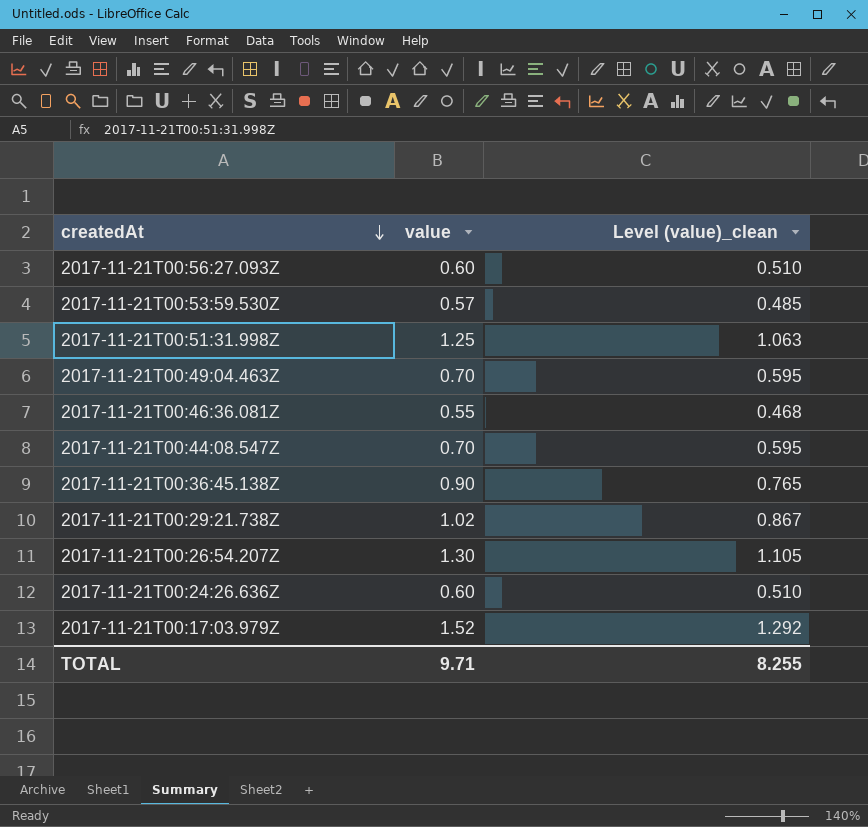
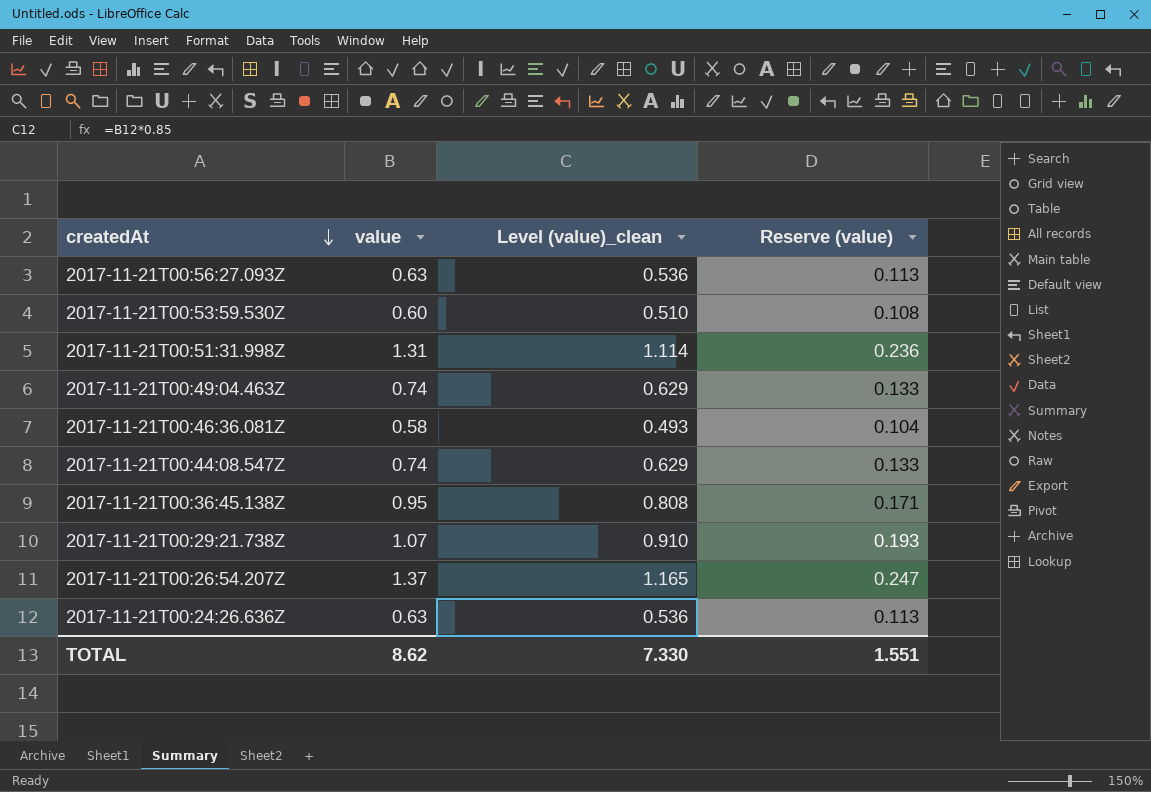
column Reserve (value) | formula: none -> [value] * 0.18
row 2017-11-21T00:17:03.979Z: 1.52 | 1.292 -> none
2017-11-21T00:56:27.093Z | value: 0.60 -> 0.63
2017-11-21T00:56:27.093Z | Level (value)_clean: 0.510 -> 0.536
2017-11-21T00:53:59.530Z | value: 0.57 -> 0.60
2017-11-21T00:53:59.530Z | Level (value)_clean: 0.485 -> 0.510
2017-11-21T00:51:31.998Z | value: 1.25 -> 1.31
2017-11-21T00:51:31.998Z | Level (value)_clean: 1.063 -> 1.114
2017-11-21T00:49:04.463Z | value: 0.70 -> 0.74
2017-11-21T00:49:04.463Z | Level (value)_clean: 0.595 -> 0.629
2017-11-21T00:46:36.081Z | value: 0.55 -> 0.58
2017-11-21T00:46:36.081Z | Level (value)_clean: 0.468 -> 0.493
2017-11-21T00:44:08.547Z | value: 0.70 -> 0.74
2017-11-21T00:44:08.547Z | Level (value)_clean: 0.595 -> 0.629
2017-11-21T00:36:45.138Z | value: 0.90 -> 0.95
2017-11-21T00:36:45.138Z | Level (value)_clean: 0.765 -> 0.808
2017-11-21T00:29:21.738Z | value: 1.02 -> 1.07
2017-11-21T00:29:21.738Z | Level (value)_clean: 0.867 -> 0.910
2017-11-21T00:26:54.207Z | value: 1.30 -> 1.37
2017-11-21T00:26:54.207Z | Level (value)_clean: 1.105 -> 1.165
2017-11-21T00:24:26.636Z | value: 0.60 -> 0.63
2017-11-21T00:24:26.636Z | Level (value)_clean: 0.510 -> 0.536
TOTAL | value: 9.71 -> 8.62
TOTAL | Level (value)_clean: 8.255 -> 7.330

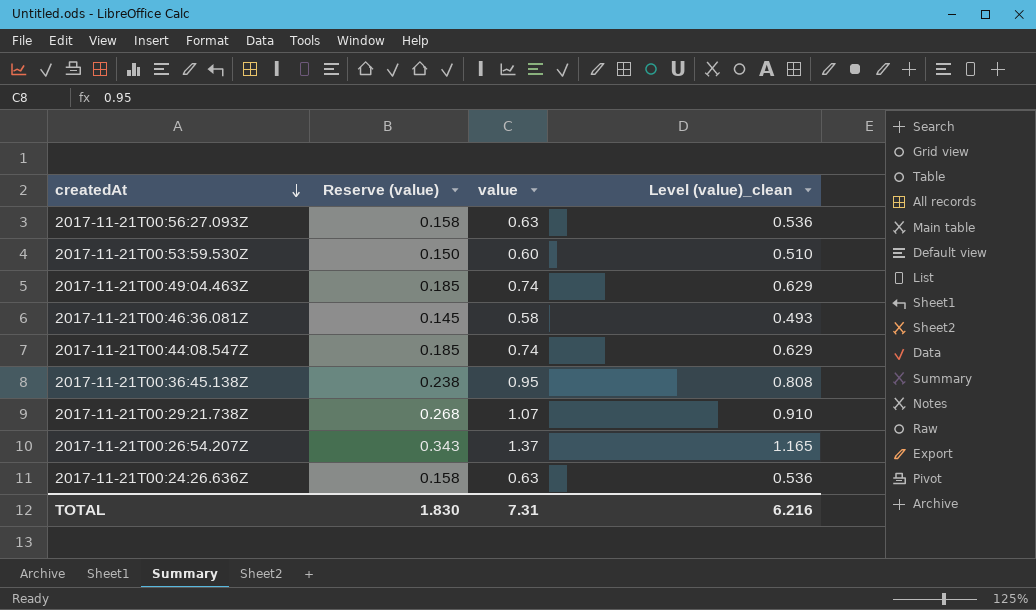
column Reserve (value) | formula: [value] * 0.18 -> [value] * 0.25
column Reserve (value) | position: 4 -> 2
row 2017-11-21T00:51:31.998Z: 1.31 | 1.114 | 0.236 -> none
TOTAL | Reserve (value): 1.551 -> 1.830
TOTAL | value: 8.62 -> 7.31
TOTAL | Level (value)_clean: 7.330 -> 6.216

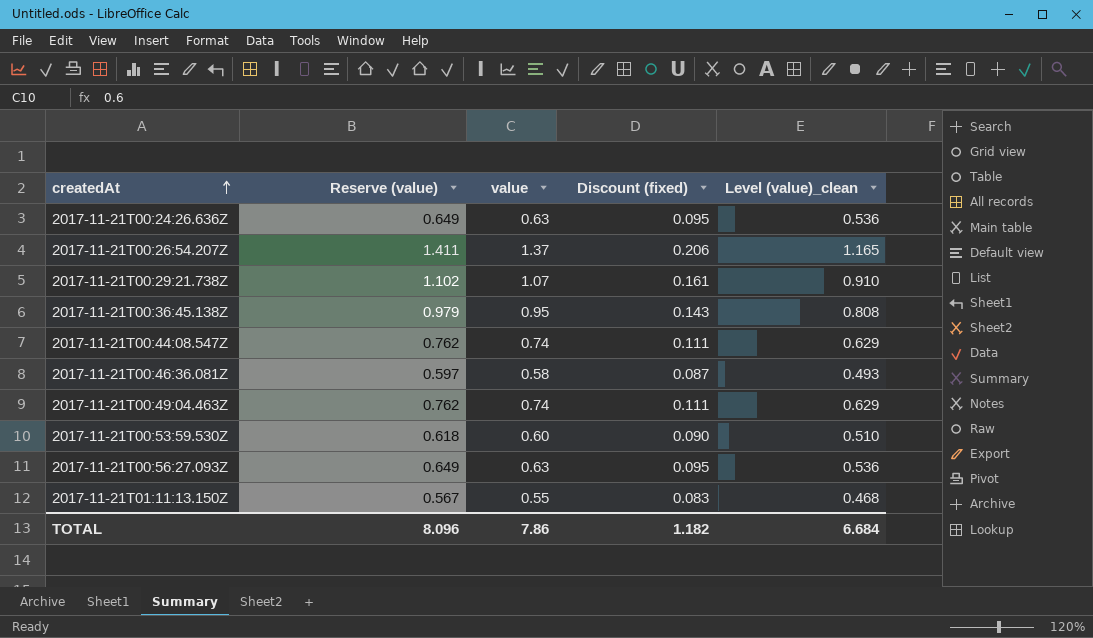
row order: createdAt descending -> createdAt ascending
column Reserve (value) | formula: [value] * 0.25 -> [value] * 1.03
column Discount (fixed) | formula: none -> [value] * 0.15
row 2017-11-21T01:11:13.150Z: none -> 0.567 | 0.55 | 0.083 | 0.468
TOTAL | Reserve (value): 1.830 -> 8.096
TOTAL | value: 7.31 -> 7.86
TOTAL | Level (value)_clean: 6.216 -> 6.684

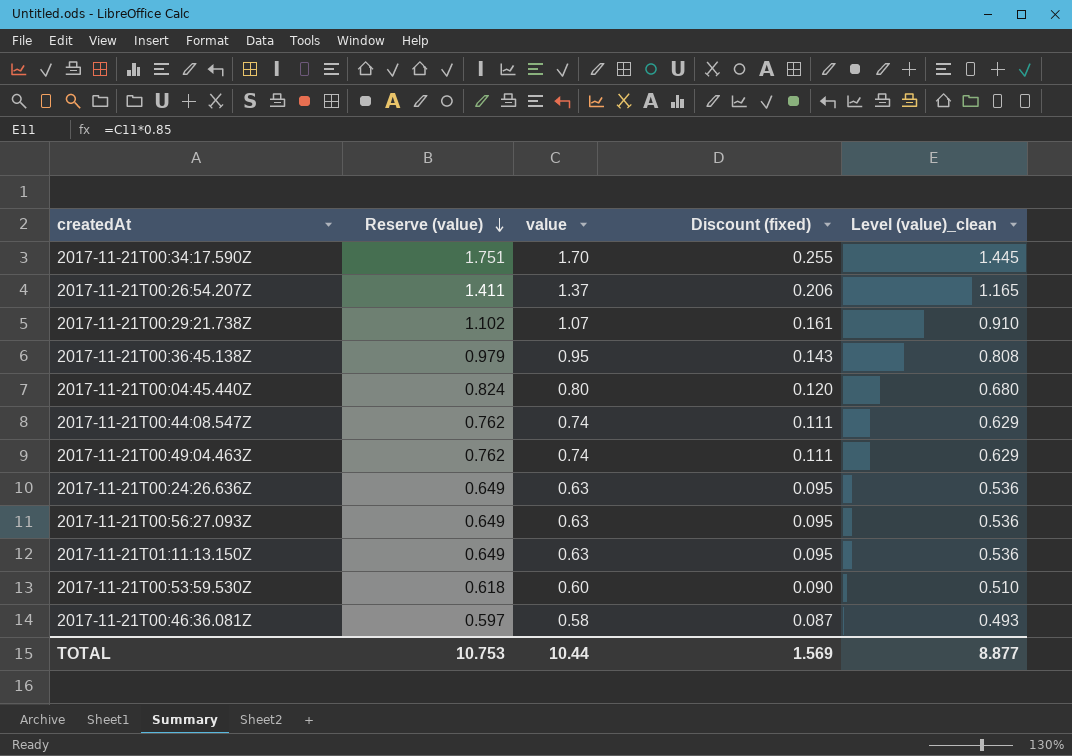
row order: createdAt ascending -> Reserve (value) descending
row 2017-11-21T00:34:17.590Z: none -> 1.751 | 1.70 | 0.255 | 1.445
row 2017-11-21T00:04:45.440Z: none -> 0.824 | 0.80 | 0.120 | 0.680
2017-11-21T01:11:13.150Z | Reserve (value): 0.567 -> 0.649
2017-11-21T01:11:13.150Z | value: 0.55 -> 0.63
2017-11-21T01:11:13.150Z | Discount (fixed): 0.083 -> 0.095
2017-11-21T01:11:13.150Z | Level (value)_clean: 0.468 -> 0.536
TOTAL | Reserve (value): 8.096 -> 10.753
TOTAL | value: 7.86 -> 10.44
TOTAL | Discount (fixed): 1.182 -> 1.569
TOTAL | Level (value)_clean: 6.684 -> 8.877

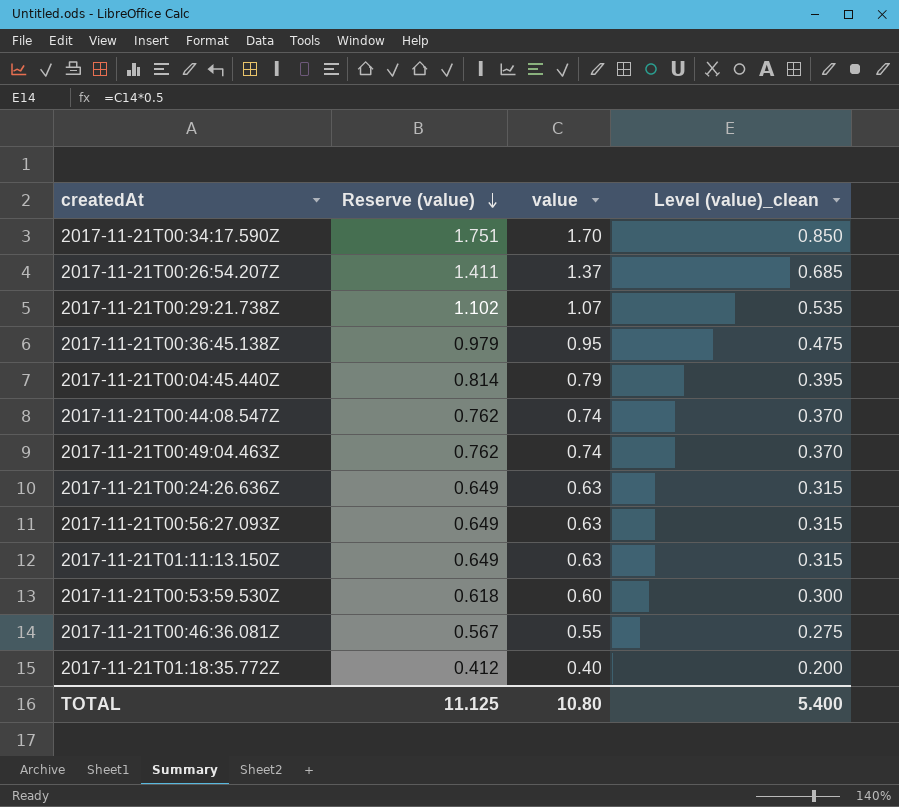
column Discount (fixed) | formula: [value] * 0.15 -> none
column Level (value)_clean | formula: [value] * 0.85 -> [value] * 0.5
2017-11-21T00:04:45.440Z | Reserve (value): 0.824 -> 0.814
2017-11-21T00:04:45.440Z | value: 0.80 -> 0.79
2017-11-21T00:46:36.081Z | Reserve (value): 0.597 -> 0.567
2017-11-21T00:46:36.081Z | value: 0.58 -> 0.55
row 2017-11-21T01:18:35.772Z: none -> 0.412 | 0.40 | 0.200
TOTAL | Reserve (value): 10.753 -> 11.125
TOTAL | value: 10.44 -> 10.80
TOTAL | Level (value)_clean: 8.877 -> 5.400

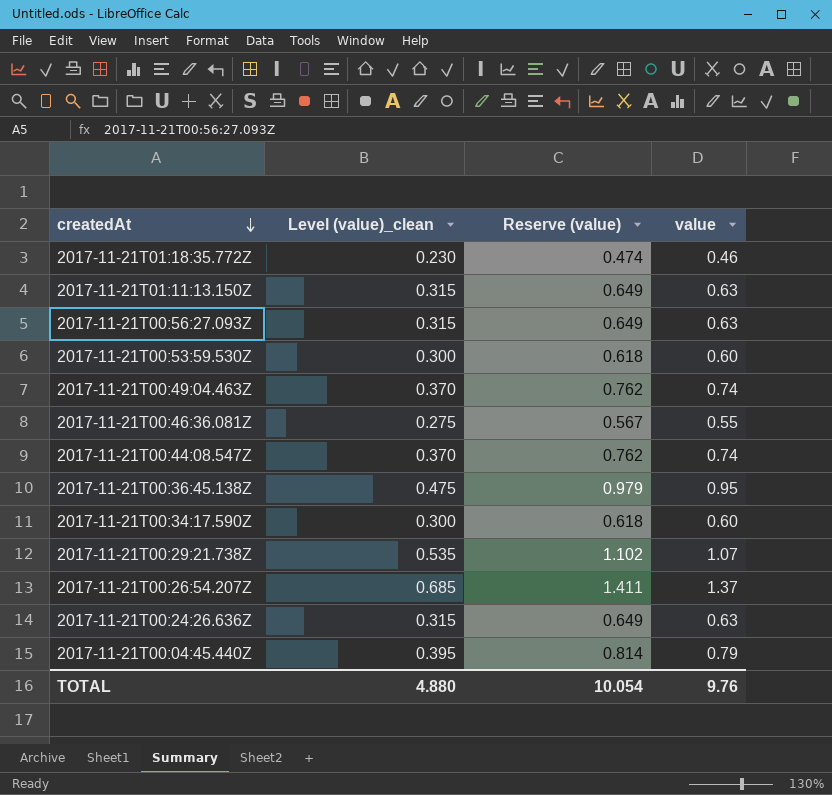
row order: Reserve (value) descending -> createdAt descending
column Level (value)_clean | position: 4 -> 2
2017-11-21T01:18:35.772Z | Level (value)_clean: 0.200 -> 0.230
2017-11-21T01:18:35.772Z | Reserve (value): 0.412 -> 0.474
2017-11-21T01:18:35.772Z | value: 0.40 -> 0.46
2017-11-21T00:34:17.590Z | Level (value)_clean: 0.850 -> 0.300
2017-11-21T00:34:17.590Z | Reserve (value): 1.751 -> 0.618
2017-11-21T00:34:17.590Z | value: 1.70 -> 0.60
TOTAL | Level (value)_clean: 5.400 -> 4.880
TOTAL | Reserve (value): 11.125 -> 10.054
TOTAL | value: 10.80 -> 9.76

